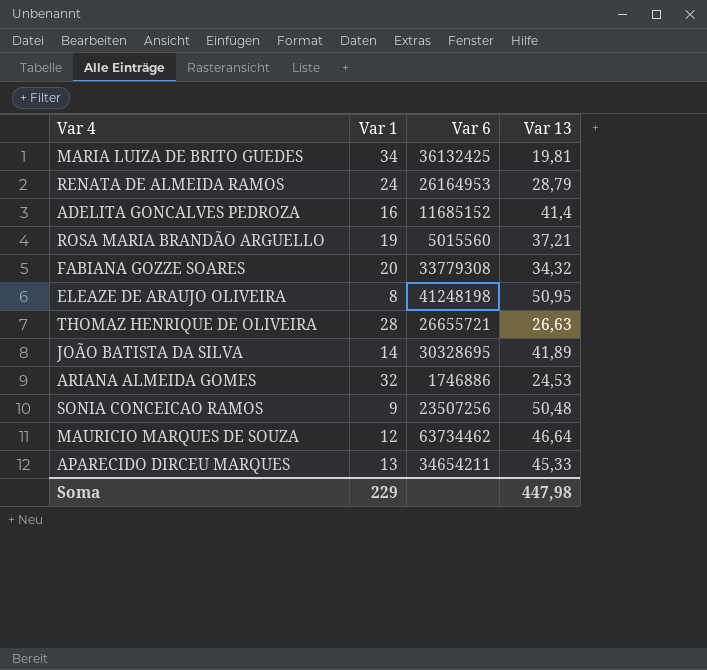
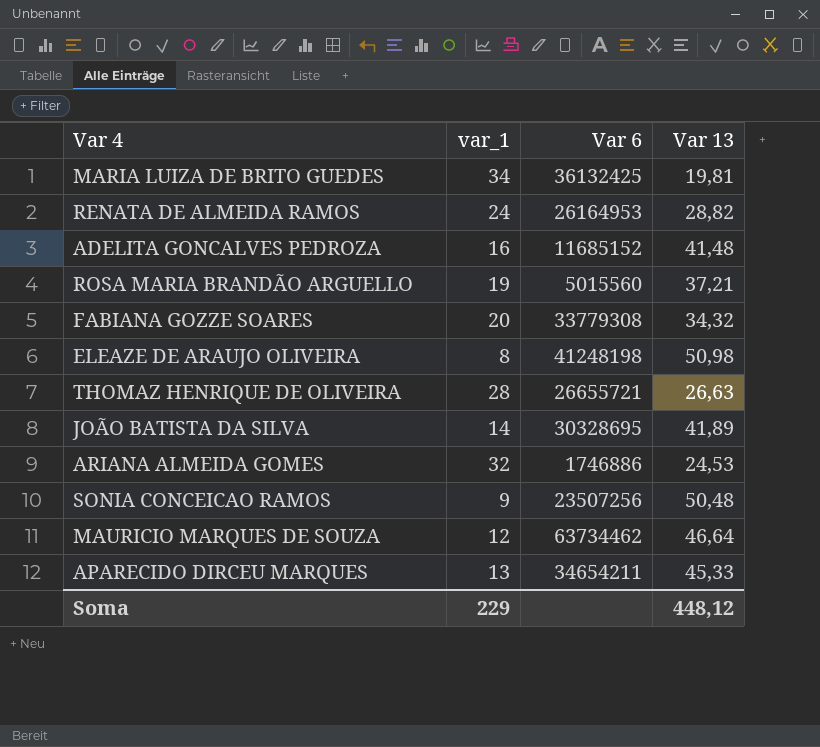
column name: Var 1 -> var_1
RENATA DE ALMEIDA RAMOS | Var 13: 28,79 -> 28,82
ADELITA GONCALVES PEDROZA | Var 13: 41,4 -> 41,48
ELEAZE DE ARAUJO OLIVEIRA | Var 13: 50,95 -> 50,98
Soma | Var 13: 447,98 -> 448,12

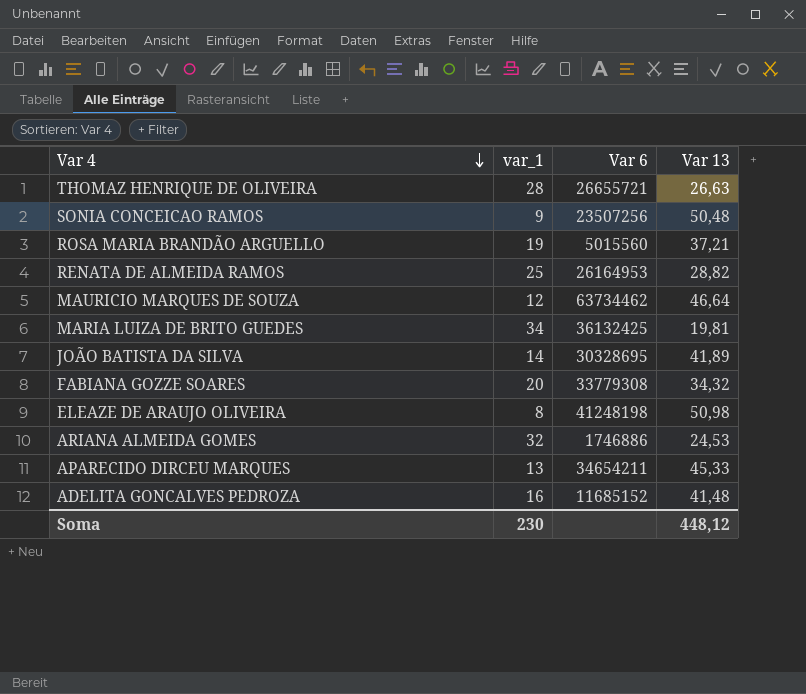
row order: none -> Var 4 descending
RENATA DE ALMEIDA RAMOS | var_1: 24 -> 25
Soma | var_1: 229 -> 230

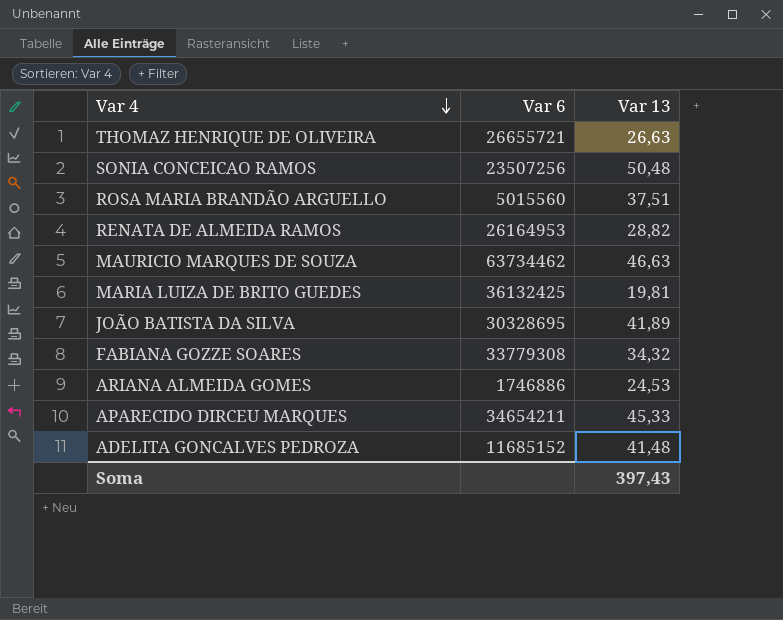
column var_1 | position: 2 -> none
row ELEAZE DE ARAUJO OLIVEIRA: 8 | 41248198 | 50,98 -> none
ROSA MARIA BRANDÃO ARGUELLO | Var 13: 37,21 -> 37,51
MAURICIO MARQUES DE SOUZA | Var 13: 46,64 -> 46,63
Soma | Var 13: 448,12 -> 397,43

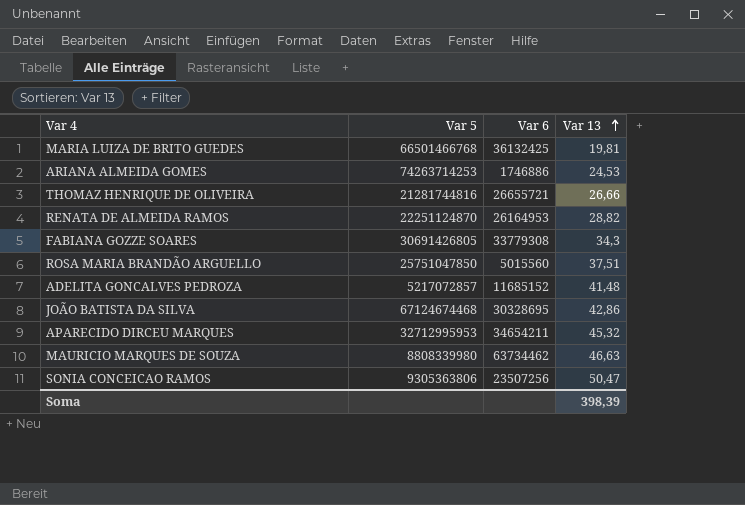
row order: Var 4 descending -> Var 13 ascending
column Var 5 | position: none -> 2
THOMAZ HENRIQUE DE OLIVEIRA | Var 13: 26,63 -> 26,66
FABIANA GOZZE SOARES | Var 13: 34,32 -> 34,3
JOÃO BATISTA DA SILVA | Var 13: 41,89 -> 42,86
APARECIDO DIRCEU MARQUES | Var 13: 45,33 -> 45,32
SONIA CONCEICAO RAMOS | Var 13: 50,48 -> 50,47
Soma | Var 13: 397,43 -> 398,39

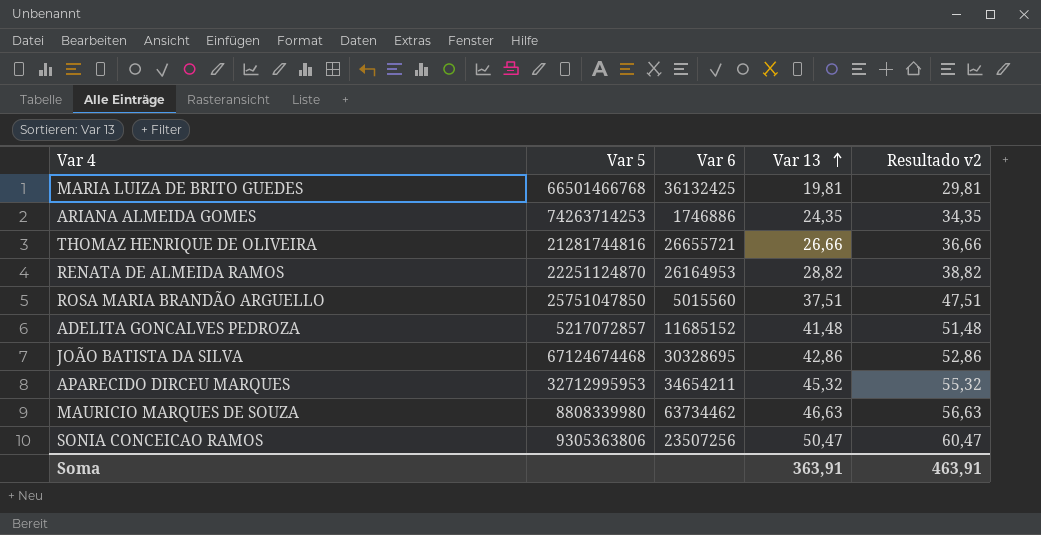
column Resultado v2 | formula: none -> [Var 13] + 10
row FABIANA GOZZE SOARES: 30691426805 | 33779308 | 34,3 -> none
ARIANA ALMEIDA GOMES | Var 13: 24,53 -> 24,35
Soma | Var 13: 398,39 -> 363,91

